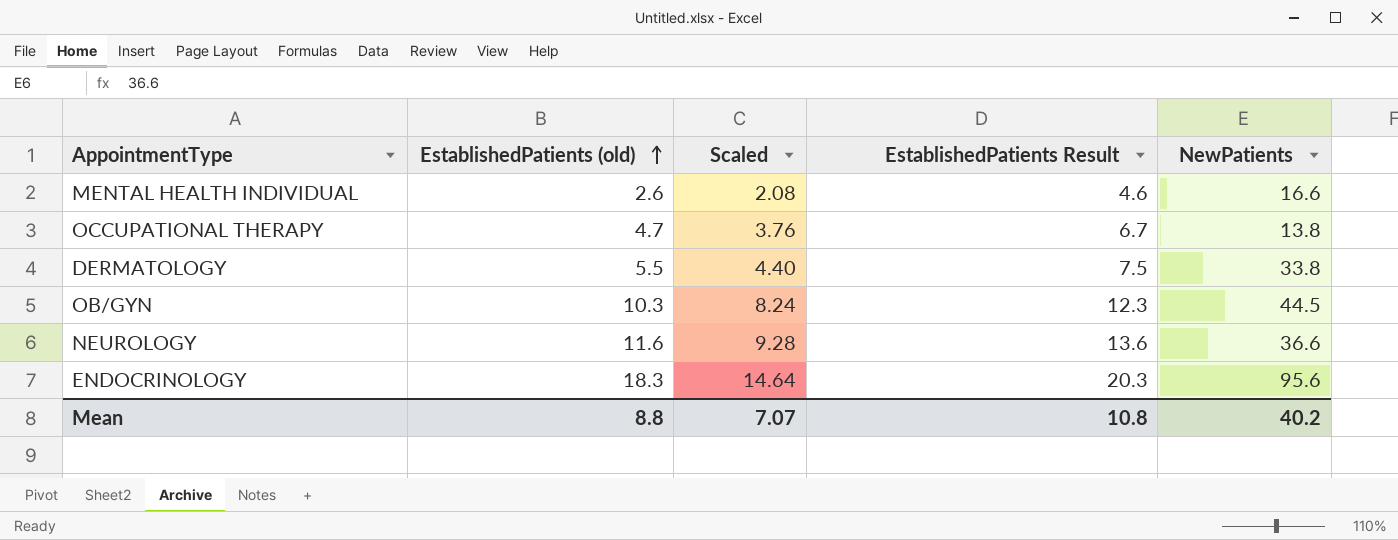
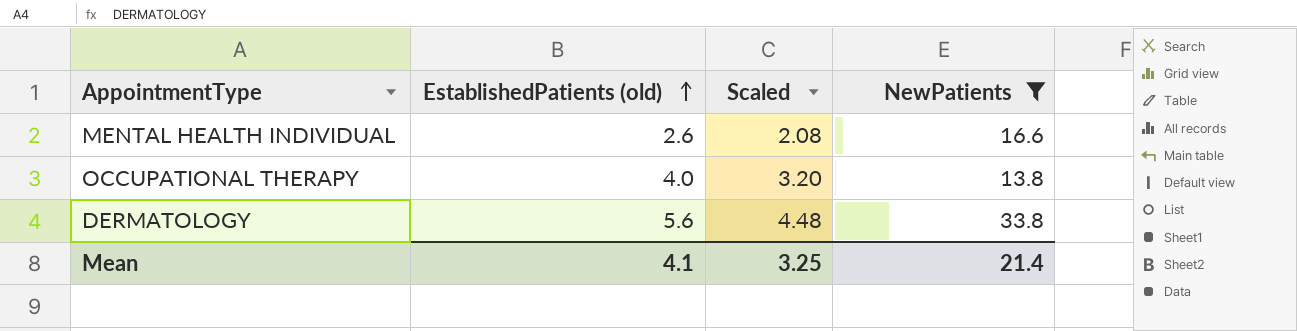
filter: none -> NewPatients <= 33.8
column EstablishedPatients Result | formula: [EstablishedPatients (old)] + 2 -> none
OCCUPATIONAL THERAPY | EstablishedPatients (old): 4.7 -> 4.0
OCCUPATIONAL THERAPY | Scaled: 3.76 -> 3.20
DERMATOLOGY | EstablishedPatients (old): 5.5 -> 5.6
DERMATOLOGY | Scaled: 4.40 -> 4.48
Mean | EstablishedPatients (old): 8.8 -> 4.1
Mean | Scaled: 7.07 -> 3.25
Mean | NewPatients: 40.2 -> 21.4

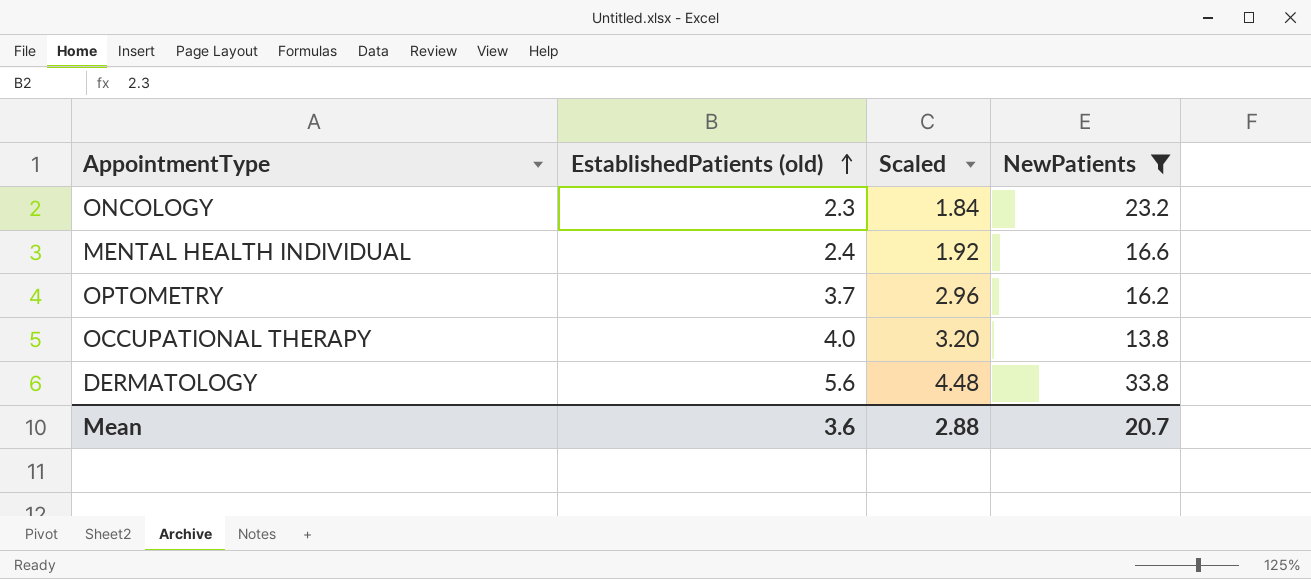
row ONCOLOGY: none -> 2.3 | 1.84 | 23.2
MENTAL HEALTH INDIVIDUAL | EstablishedPatients (old): 2.6 -> 2.4
MENTAL HEALTH INDIVIDUAL | Scaled: 2.08 -> 1.92
row OPTOMETRY: none -> 3.7 | 2.96 | 16.2
Mean | EstablishedPatients (old): 4.1 -> 3.6
Mean | Scaled: 3.25 -> 2.88
Mean | NewPatients: 21.4 -> 20.7

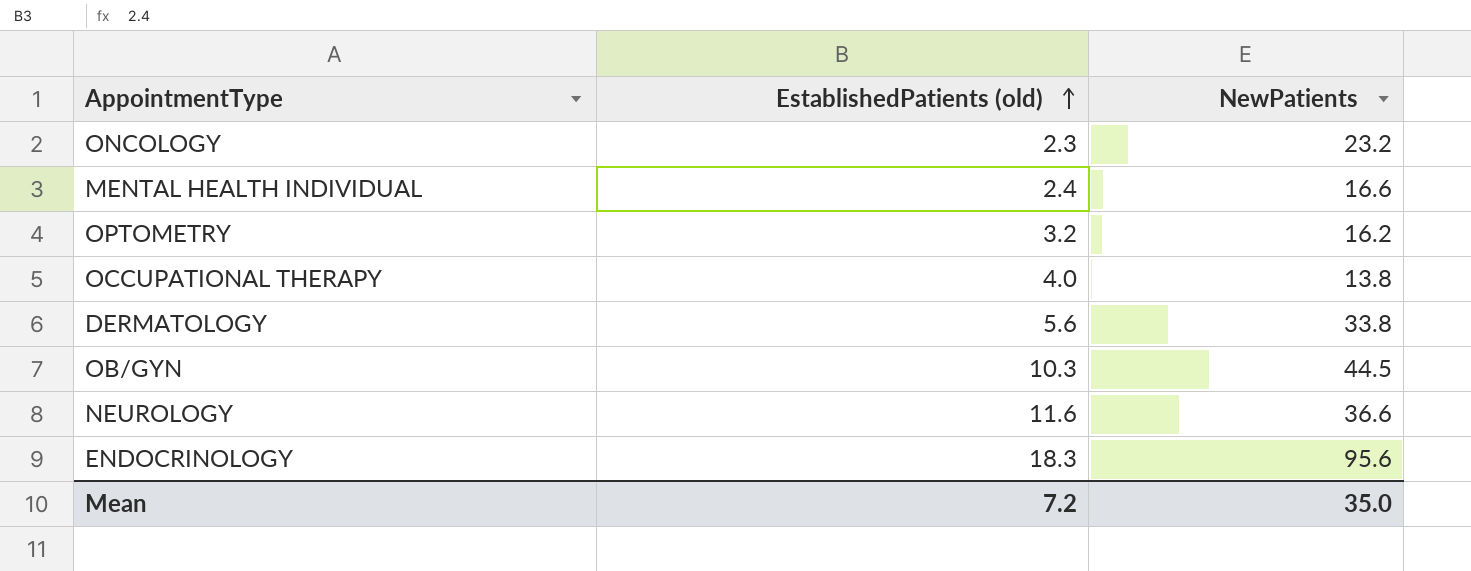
filter: NewPatients <= 33.8 -> none
column Scaled | formula: [EstablishedPatients (old)] * 0.8 -> none
OPTOMETRY | EstablishedPatients (old): 3.7 -> 3.2
Mean | EstablishedPatients (old): 3.6 -> 7.2
Mean | NewPatients: 20.7 -> 35.0

